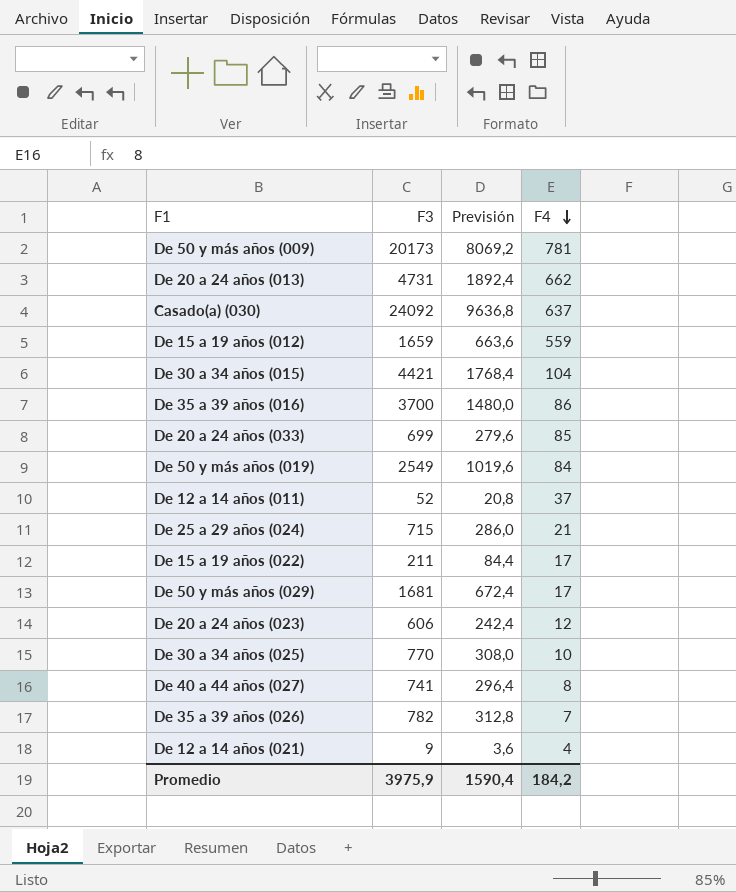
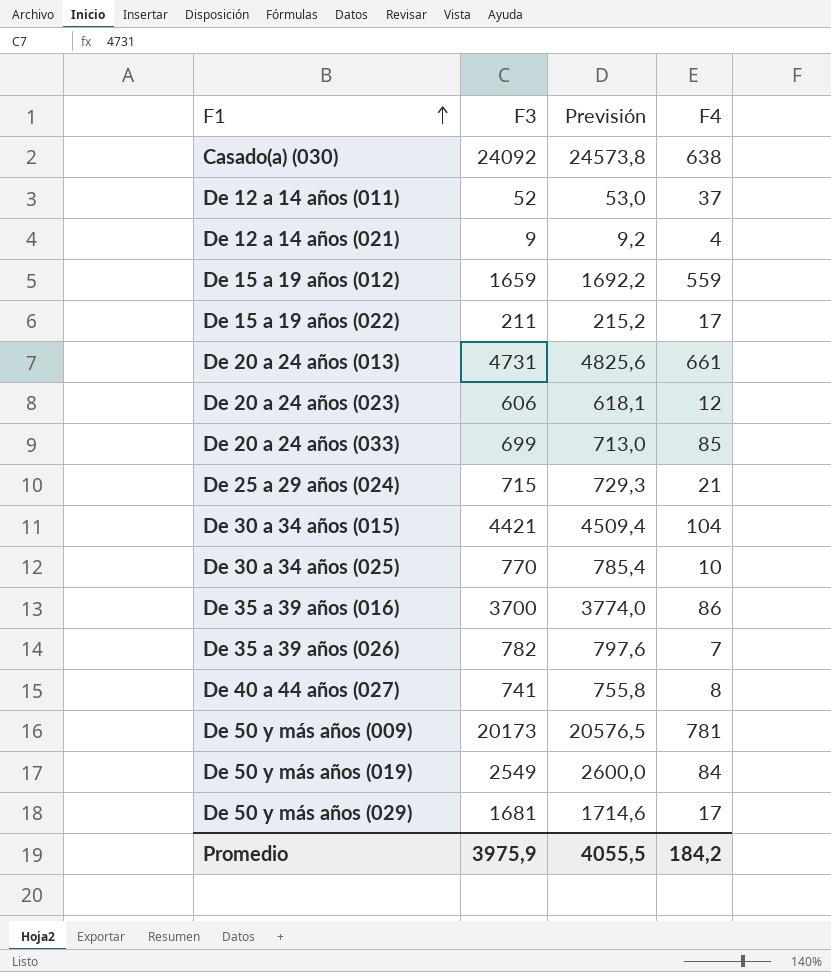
row order: F4 descending -> F1 ascending
column Previsión | formula: [F3] * 0,4 -> [F3] * 1,02
Casado(a) (030) | F4: 637 -> 638
De 20 a 24 años (013) | F4: 662 -> 661
Promedio | Previsión: 1590,4 -> 4055,5

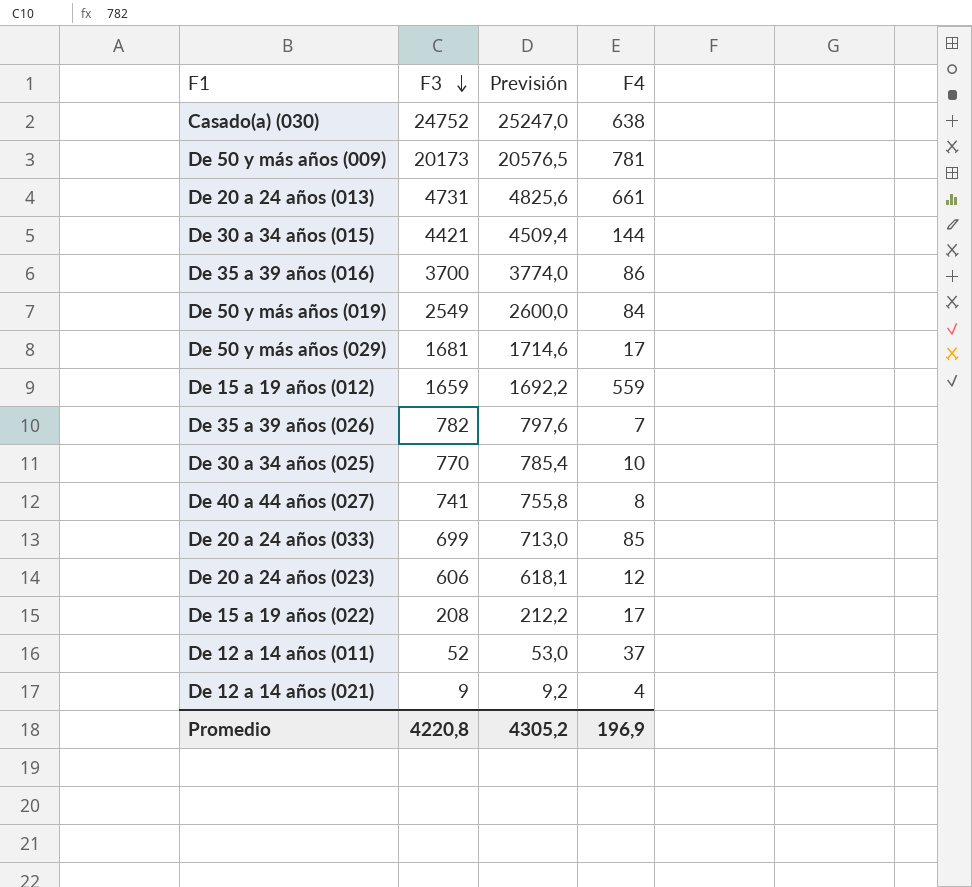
row order: F1 ascending -> F3 descending
row De 25 a 29 años (024): 715 | 729,3 | 21 -> none
Casado(a) (030) | F3: 24092 -> 24752
Casado(a) (030) | Previsión: 24573,8 -> 25247,0
De 30 a 34 años (015) | F4: 104 -> 144
De 15 a 19 años (022) | F3: 211 -> 208
De 15 a 19 años (022) | Previsión: 215,2 -> 212,2
Promedio | F3: 3975,9 -> 4220,8
Promedio | Previsión: 4055,5 -> 4305,2
Promedio | F4: 184,2 -> 196,9

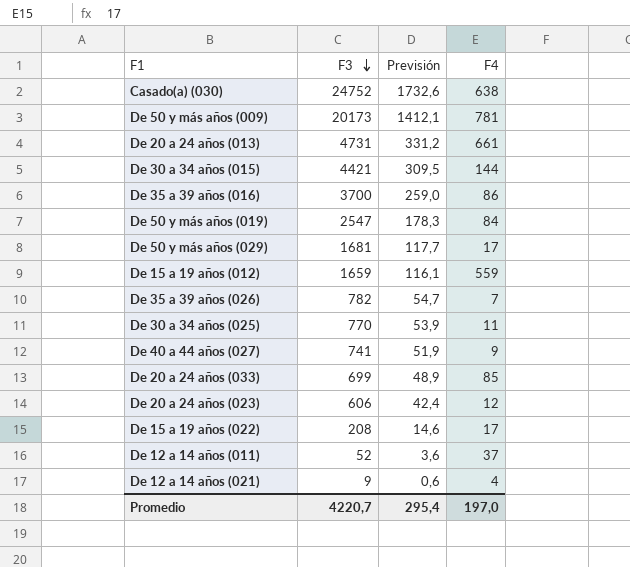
column Previsión | formula: [F3] * 1,02 -> [F3] * 0,07
De 50 y más años (019) | F3: 2549 -> 2547
De 30 a 34 años (025) | F4: 10 -> 11
De 40 a 44 años (027) | F4: 8 -> 9
Promedio | F3: 4220,8 -> 4220,7
Promedio | Previsión: 4305,2 -> 295,4
Promedio | F4: 196,9 -> 197,0

